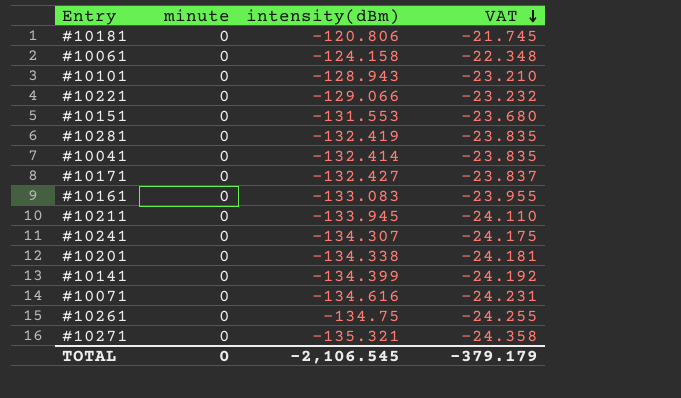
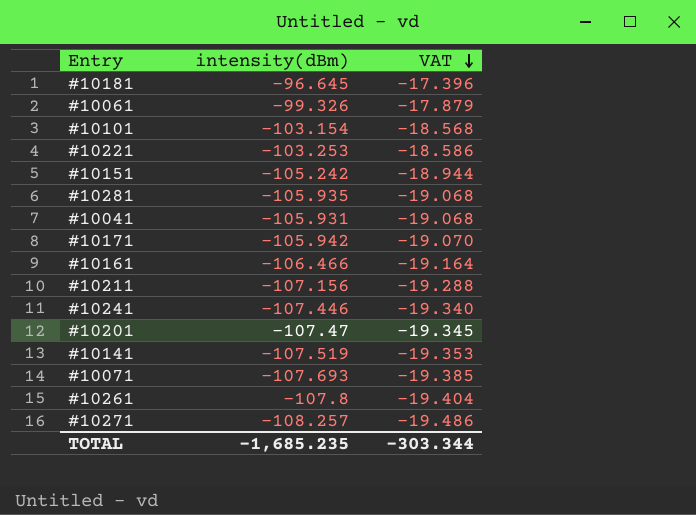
column minute | position: 2 -> none
#10181 | intensity(dBm): -120.806 -> -96.645
#10181 | VAT: -21.745 -> -17.396
#10061 | intensity(dBm): -124.158 -> -99.326
#10061 | VAT: -22.348 -> -17.879
#10101 | intensity(dBm): -128.943 -> -103.154
#10101 | VAT: -23.210 -> -18.568
#10221 | intensity(dBm): -129.066 -> -103.253
#10221 | VAT: -23.232 -> -18.586
#10151 | intensity(dBm): -131.553 -> -105.242
#10151 | VAT: -23.680 -> -18.944
#10281 | intensity(dBm): -132.419 -> -105.935
#10281 | VAT: -23.835 -> -19.068
#10041 | intensity(dBm): -132.414 -> -105.931
#10041 | VAT: -23.835 -> -19.068
#10171 | intensity(dBm): -132.427 -> -105.942
#10171 | VAT: -23.837 -> -19.070
#10161 | intensity(dBm): -133.083 -> -106.466
#10161 | VAT: -23.955 -> -19.164
#10211 | intensity(dBm): -133.945 -> -107.156
#10211 | VAT: -24.110 -> -19.288
#10241 | intensity(dBm): -134.307 -> -107.446
#10241 | VAT: -24.175 -> -19.340
#10201 | intensity(dBm): -134.338 -> -107.47
#10201 | VAT: -24.181 -> -19.345
#10141 | intensity(dBm): -134.399 -> -107.519
#10141 | VAT: -24.192 -> -19.353
#10071 | intensity(dBm): -134.616 -> -107.693
#10071 | VAT: -24.231 -> -19.385
#10261 | intensity(dBm): -134.75 -> -107.8
#10261 | VAT: -24.255 -> -19.404
#10271 | intensity(dBm): -135.321 -> -108.257
#10271 | VAT: -24.358 -> -19.486
TOTAL | intensity(dBm): -2,106.545 -> -1,685.235
TOTAL | VAT: -379.179 -> -303.344

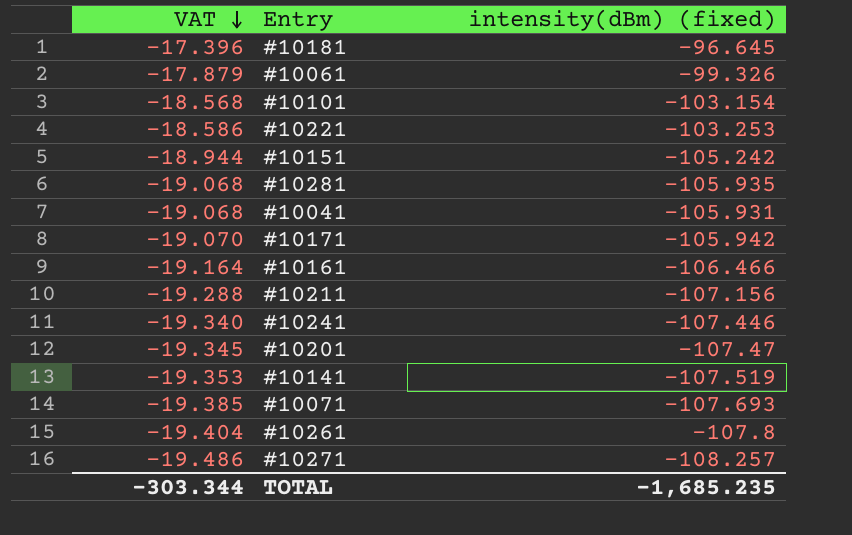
column VAT | position: 3 -> 1
column name: intensity(dBm) -> intensity(dBm) (fixed)

